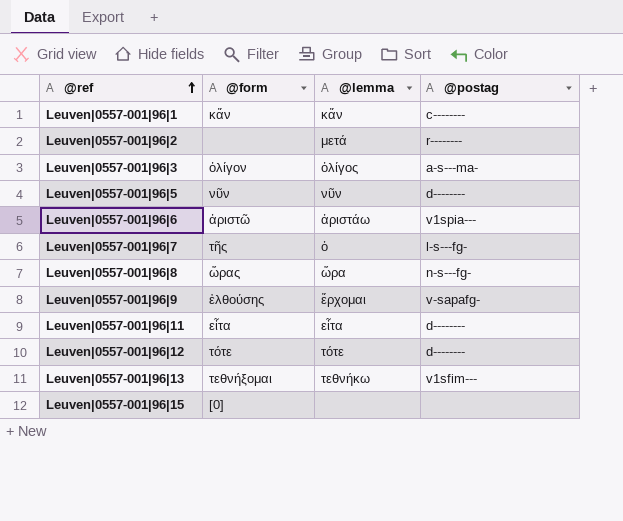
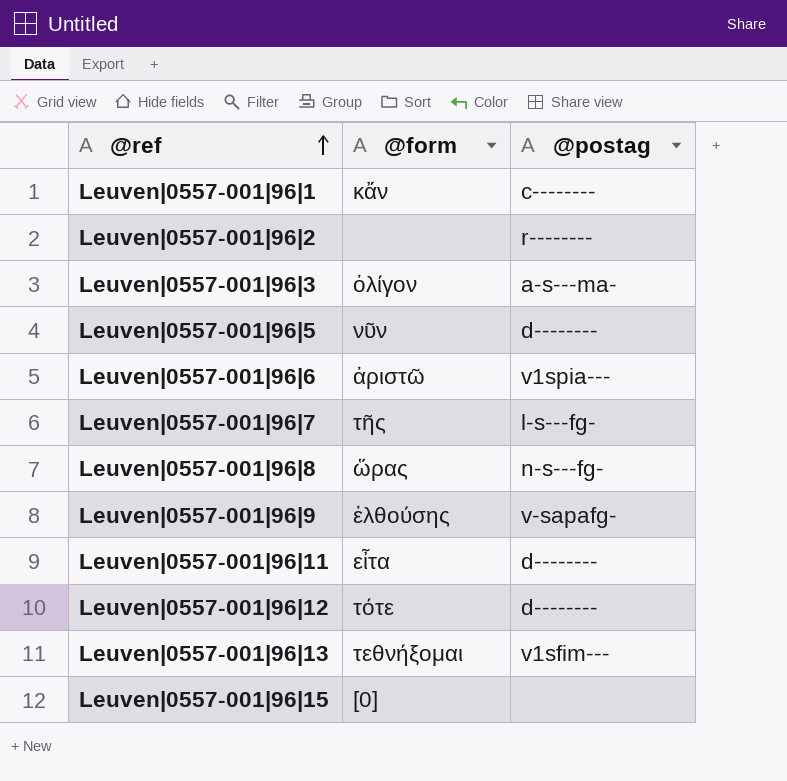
column @lemma | position: 3 -> none

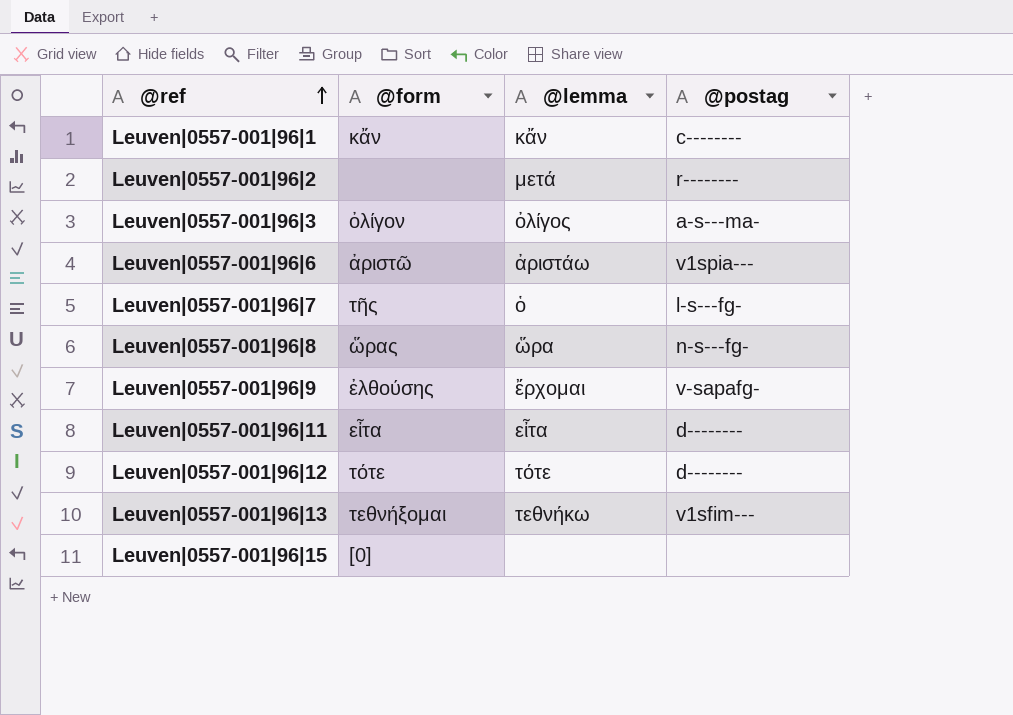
column @lemma | position: none -> 3
row Leuven|0557-001|96|5: νῦν | d-------- -> none

